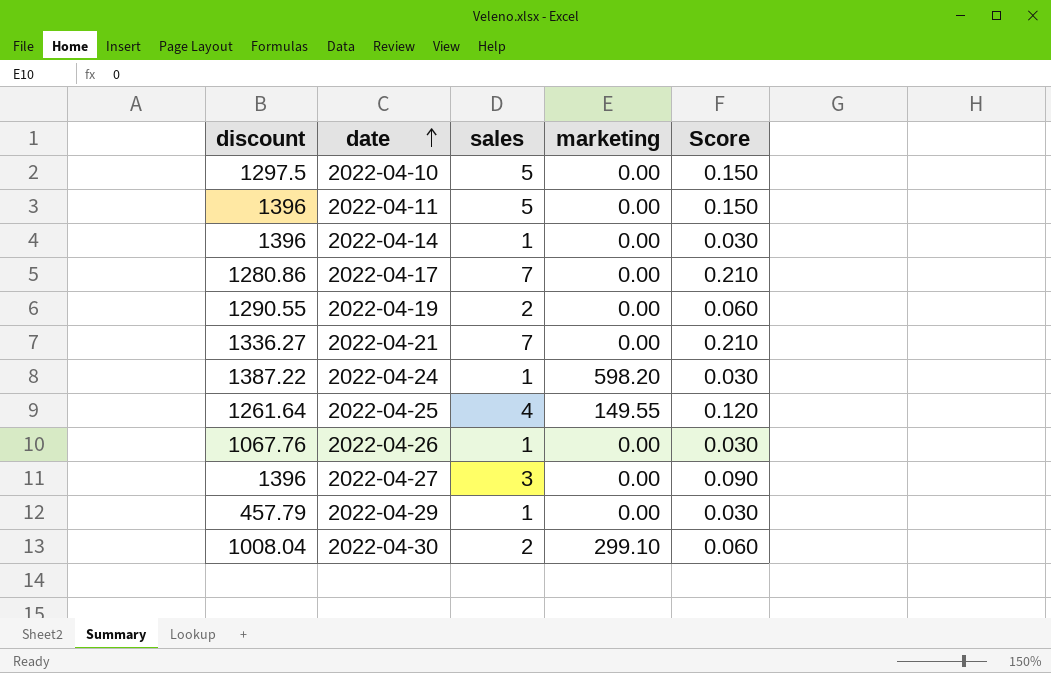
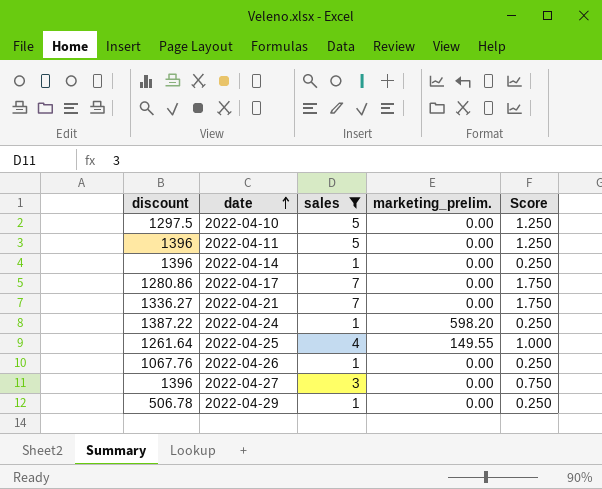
filter: none -> sales != 2
column name: marketing -> marketing_prelim.
column Score | formula: [sales] * 0.03 -> [sales] * 0.25
2022-04-29 | discount: 457.79 -> 506.78

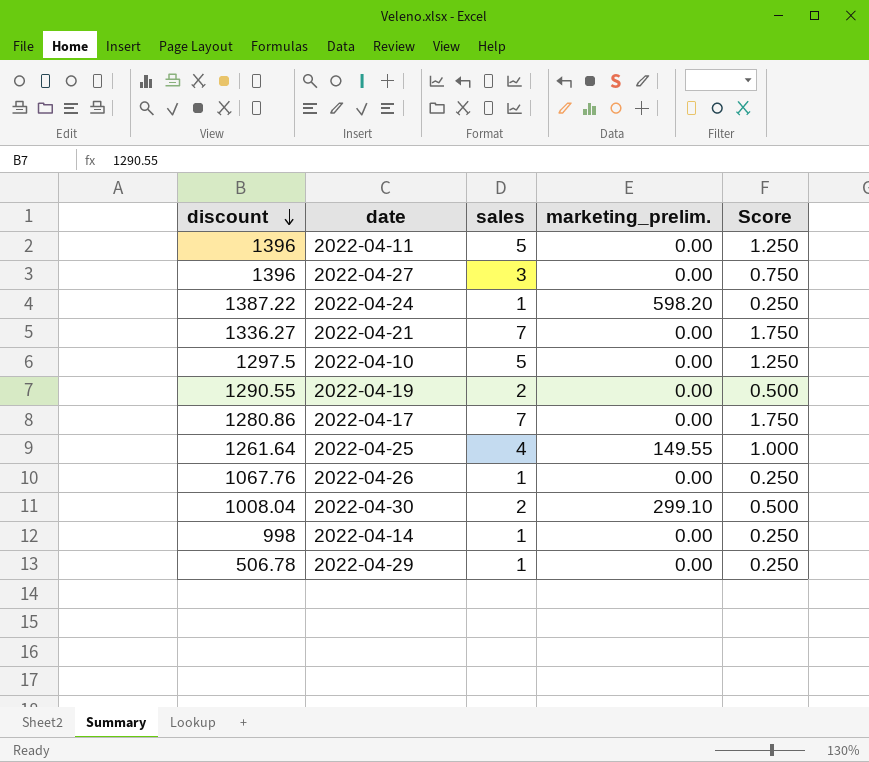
filter: sales != 2 -> none
row order: date ascending -> discount descending
2022-04-14 | discount: 1396 -> 998

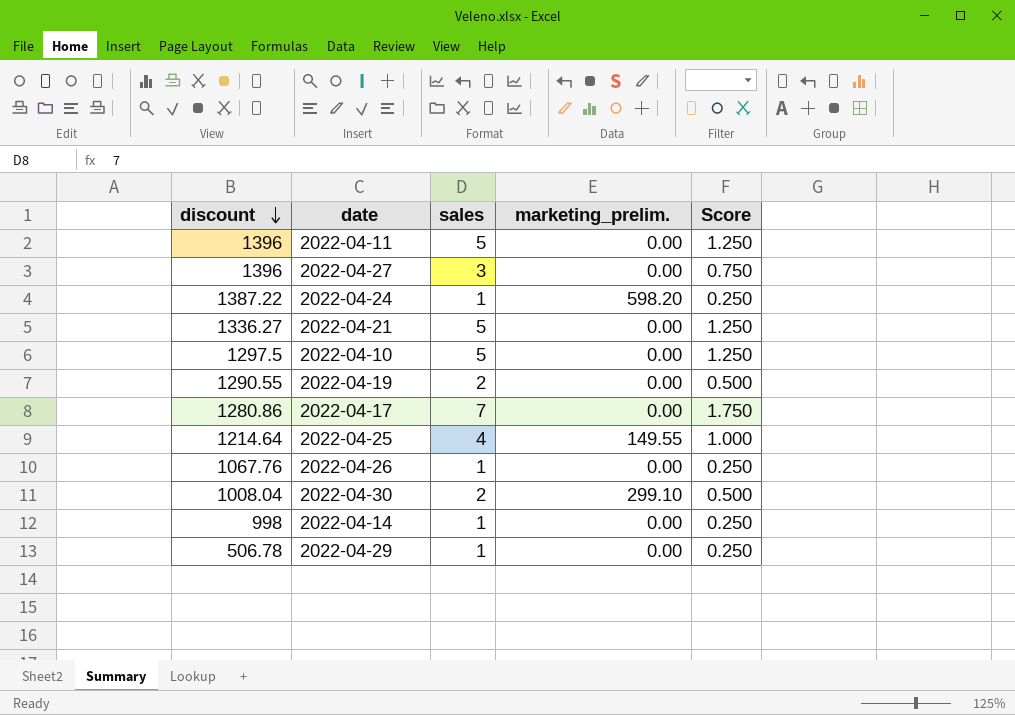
2022-04-21 | sales: 7 -> 5
2022-04-21 | Score: 1.750 -> 1.250
2022-04-25 | discount: 1261.64 -> 1214.64

